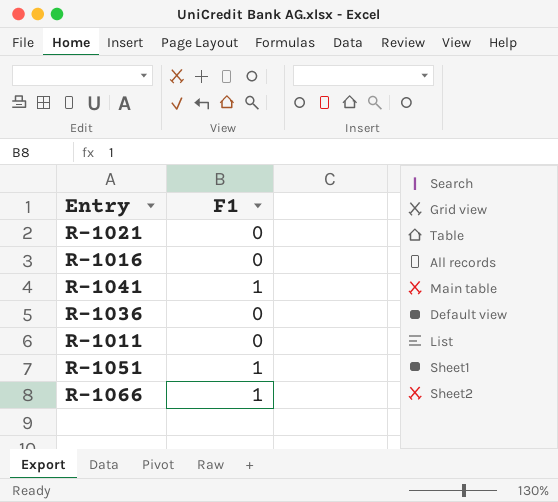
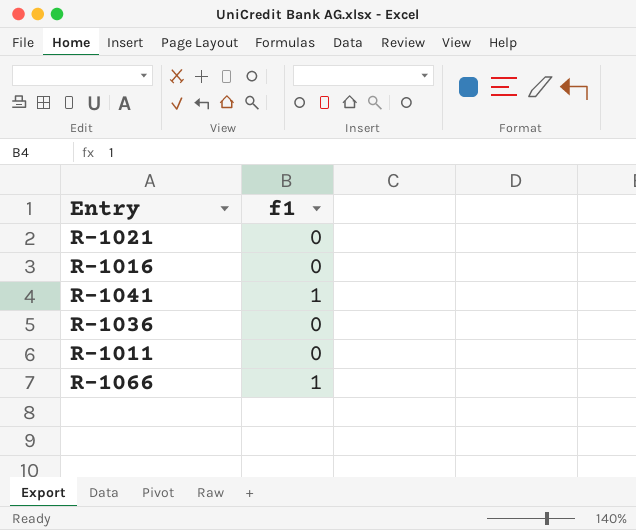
column name: F1 -> f1
row R-1051: 1 -> none

